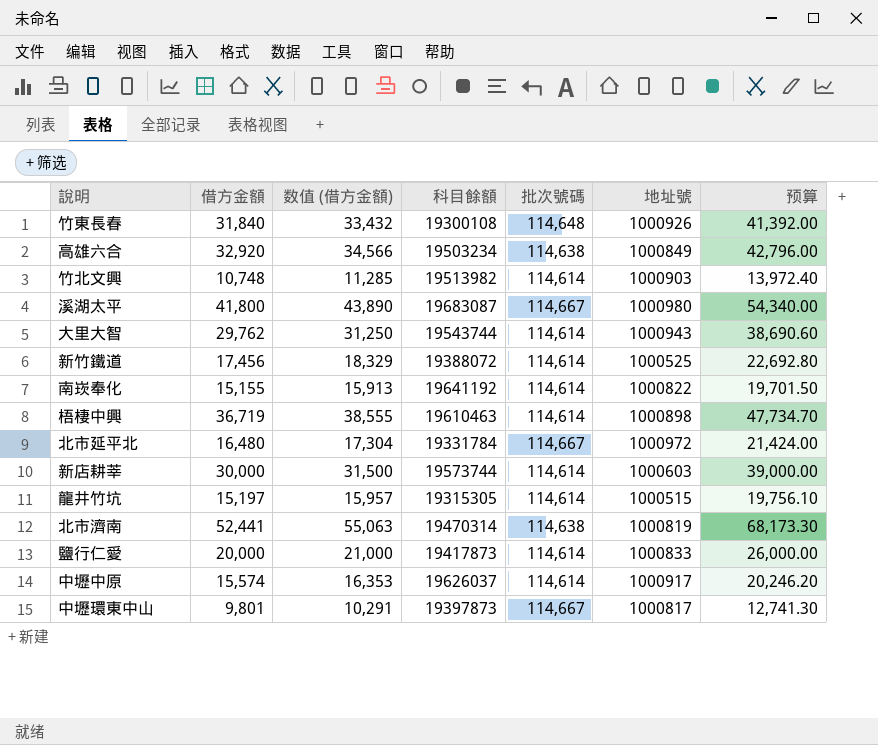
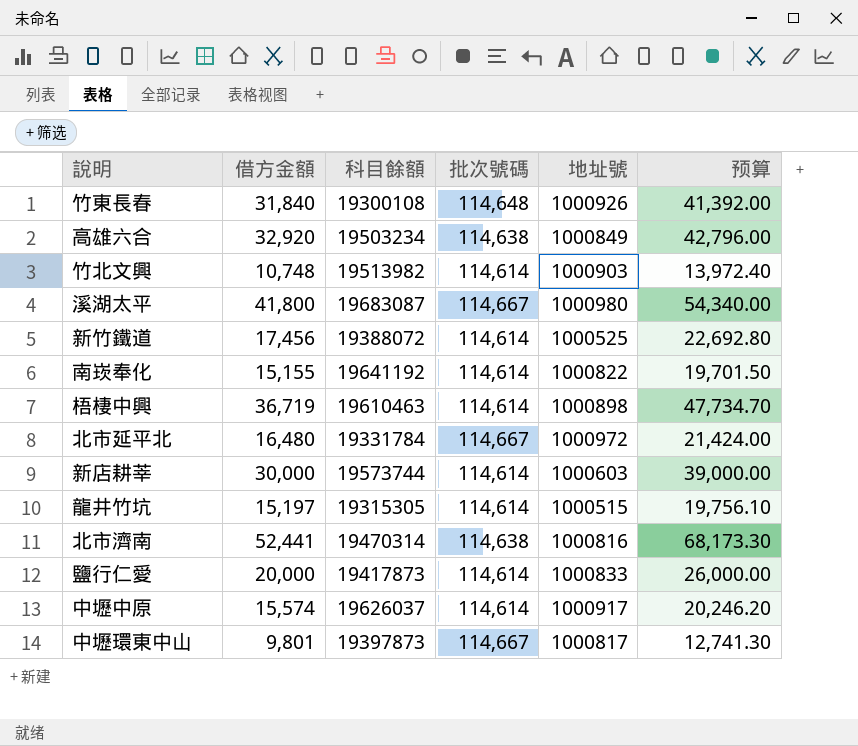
column 数值 (借方金額) | formula: [借方金額] * 1.05 -> none
row 大里大智: 29,762 | 31,250 | 19543744 | 114,614 | 1000943 | 38,690.60 -> none
北市濟南 | 地址號: 1000819 -> 1000816

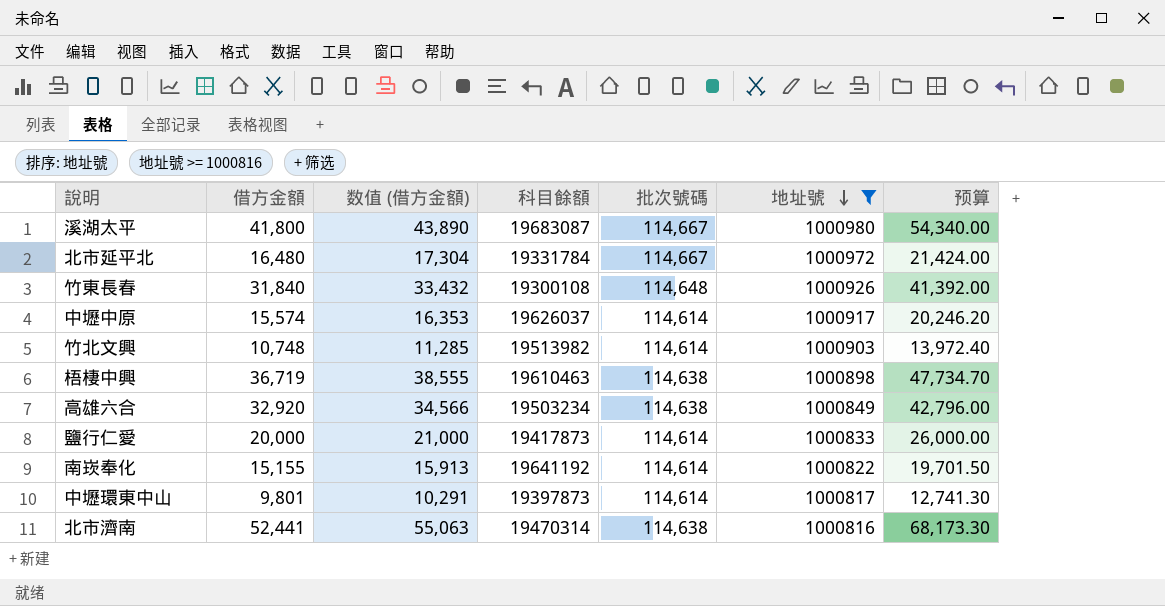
filter: none -> 地址號 >= 1000816
row order: none -> 地址號 descending
column 数值 (借方金額) | formula: none -> [借方金額] * 1.05
梧棲中興 | 批次號碼: 114,614 -> 114,638
中壢環東中山 | 批次號碼: 114,667 -> 114,614

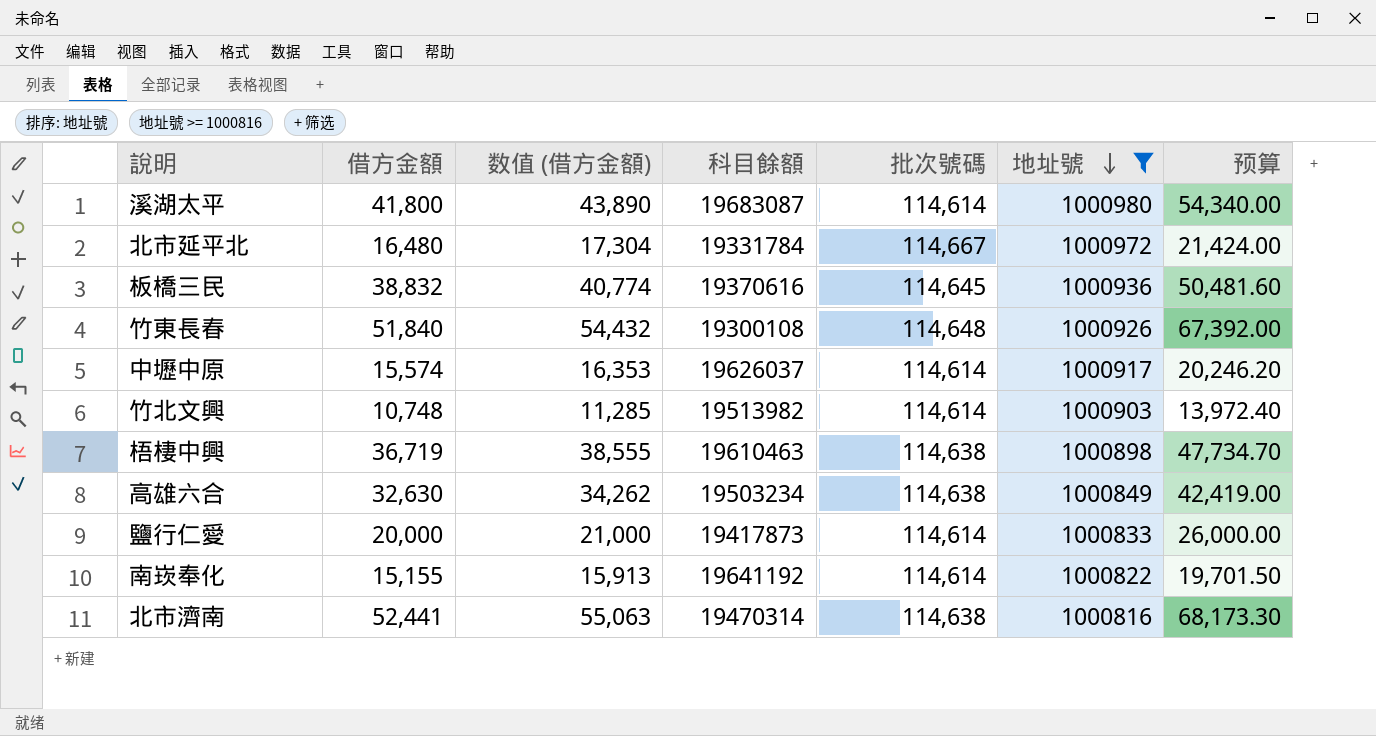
row 中壢環東中山: 9,801 | 10,291 | 19397873 | 114,614 | 1000817 | 12,741.30 -> none
溪湖太平 | 批次號碼: 114,667 -> 114,614
row 板橋三民: none -> 38,832 | 40,774 | 19370616 | 114,645 | 1000936 | 50,481.60
竹東長春 | 借方金額: 31,840 -> 51,840
竹東長春 | 数值 (借方金額): 33,432 -> 54,432
竹東長春 | 预算: 41,392.00 -> 67,392.00
高雄六合 | 借方金額: 32,920 -> 32,630
高雄六合 | 数值 (借方金額): 34,566 -> 34,262
高雄六合 | 预算: 42,796.00 -> 42,419.00

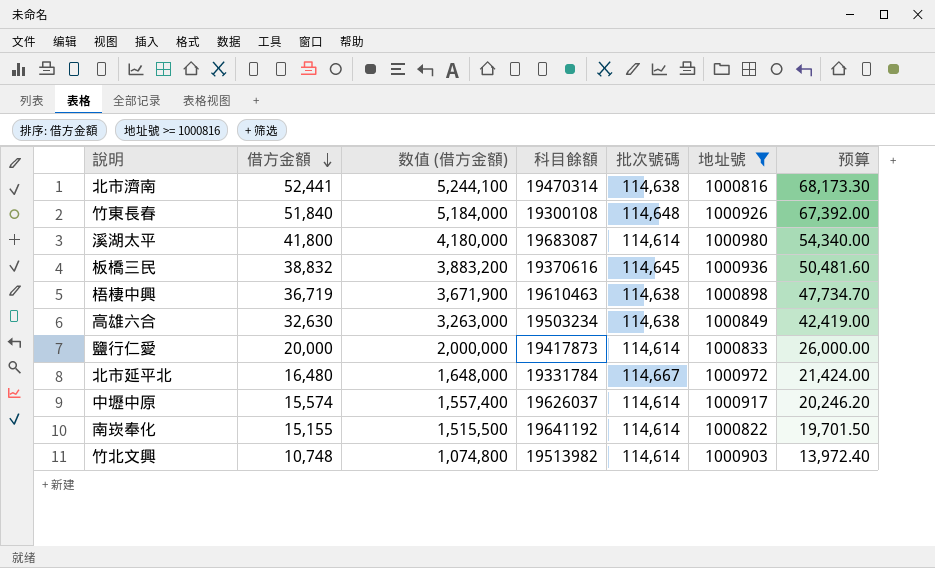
row order: 地址號 descending -> 借方金額 descending
column 数值 (借方金額) | formula: [借方金額] * 1.05 -> [借方金額] * 100

